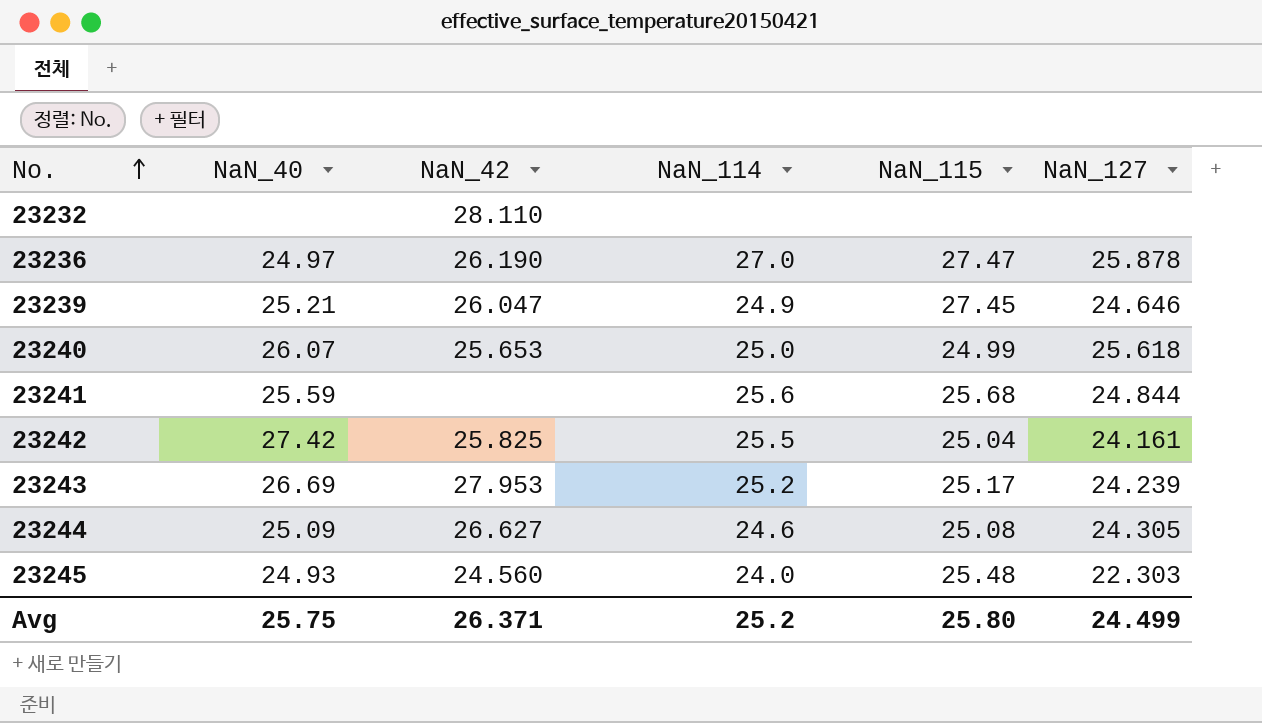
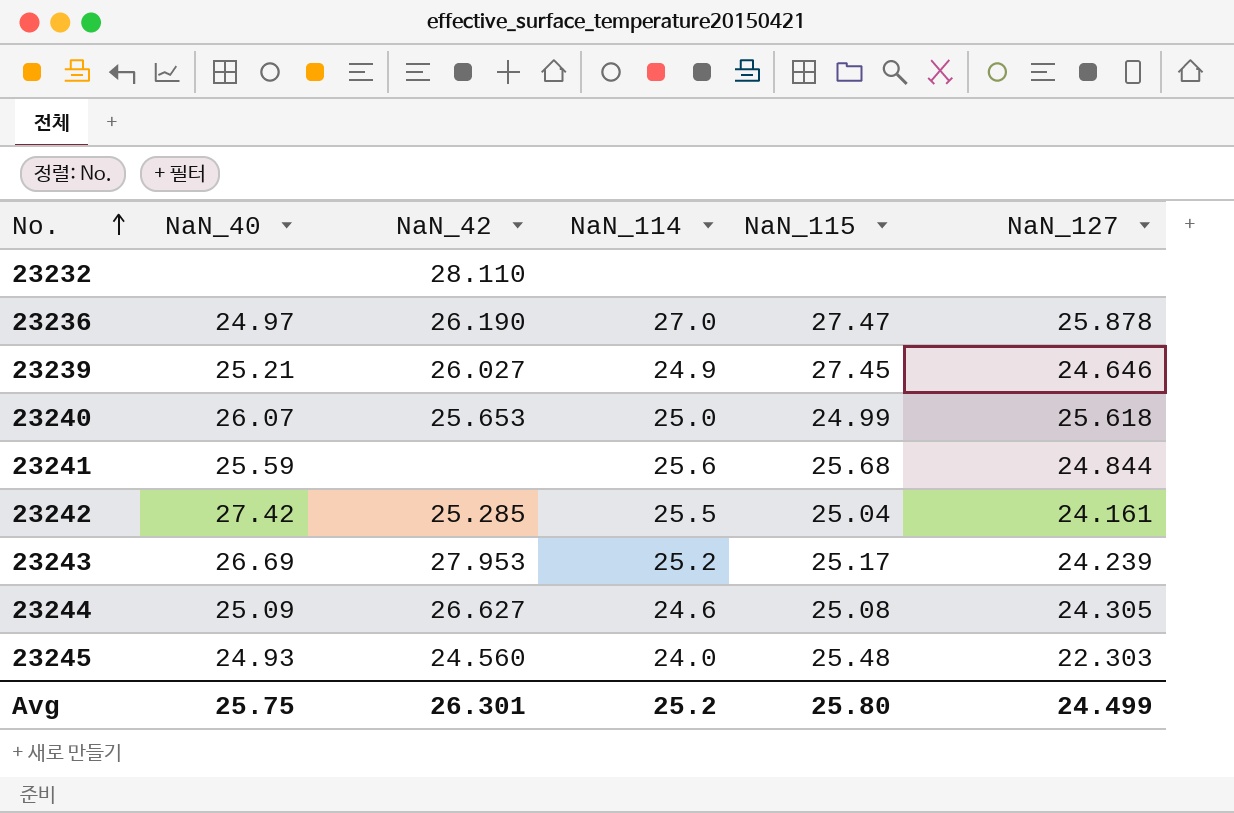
23239 | NaN_42: 26.047 -> 26.027
23242 | NaN_42: 25.825 -> 25.285
Avg | NaN_42: 26.371 -> 26.301

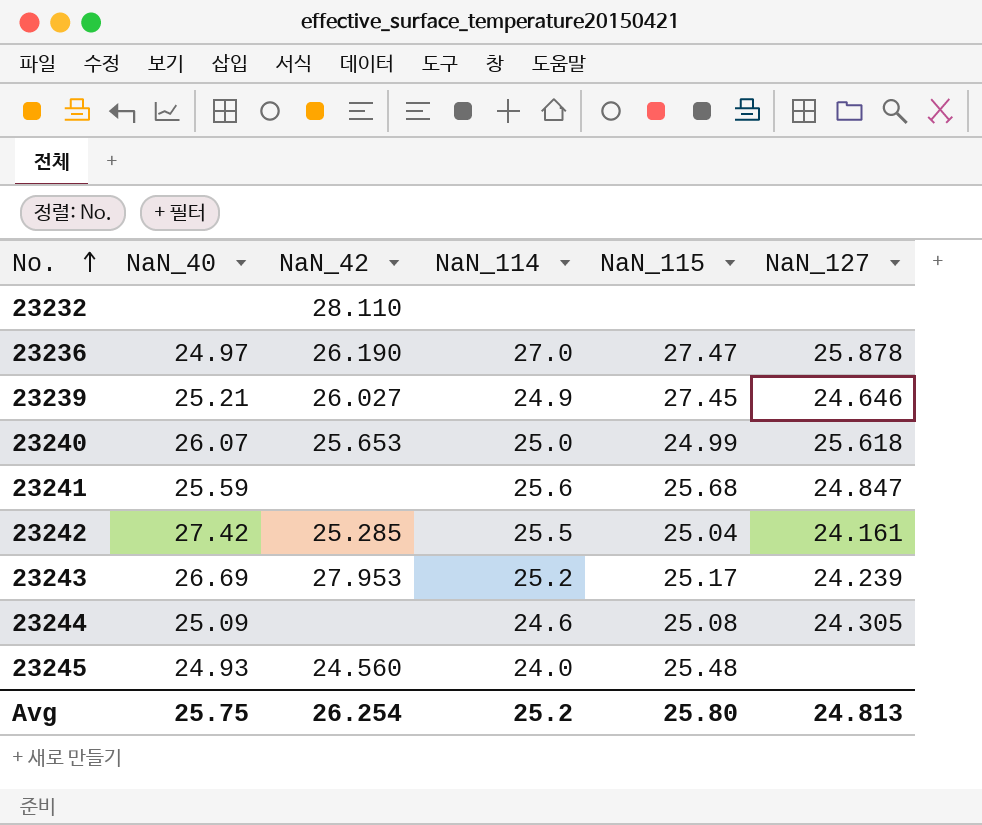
23241 | NaN_127: 24.844 -> 24.847
23244 | NaN_42: 26.627 -> none
23245 | NaN_127: 22.303 -> none
Avg | NaN_42: 26.301 -> 26.254
Avg | NaN_127: 24.499 -> 24.813

